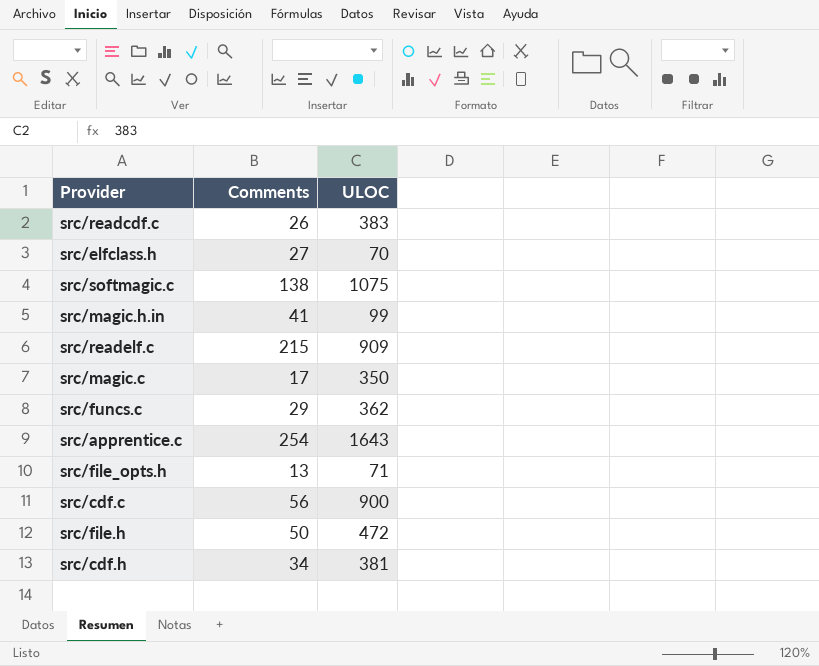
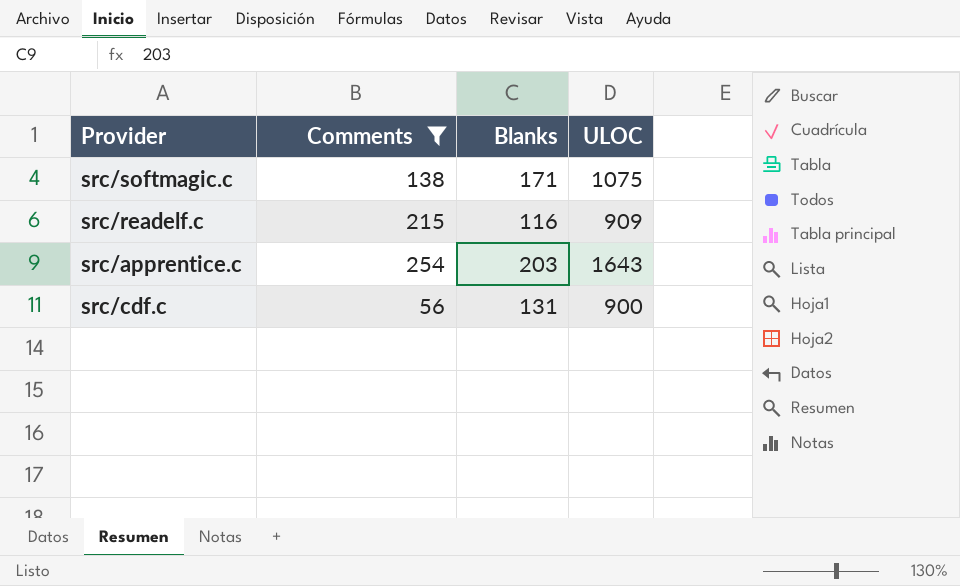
filter: none -> Comments >= 56
column Blanks | position: none -> 3

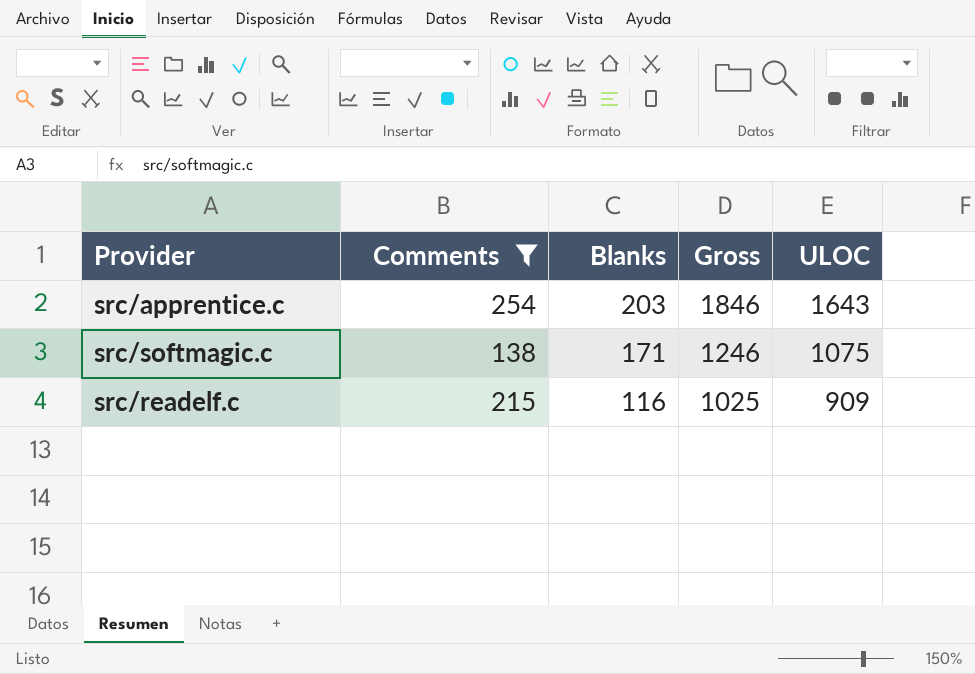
row order: none -> Blanks descending
column Gross | formula: none -> [Blanks] + [ULOC]
row src/cdf.c: 56 | 131 | 900 -> none

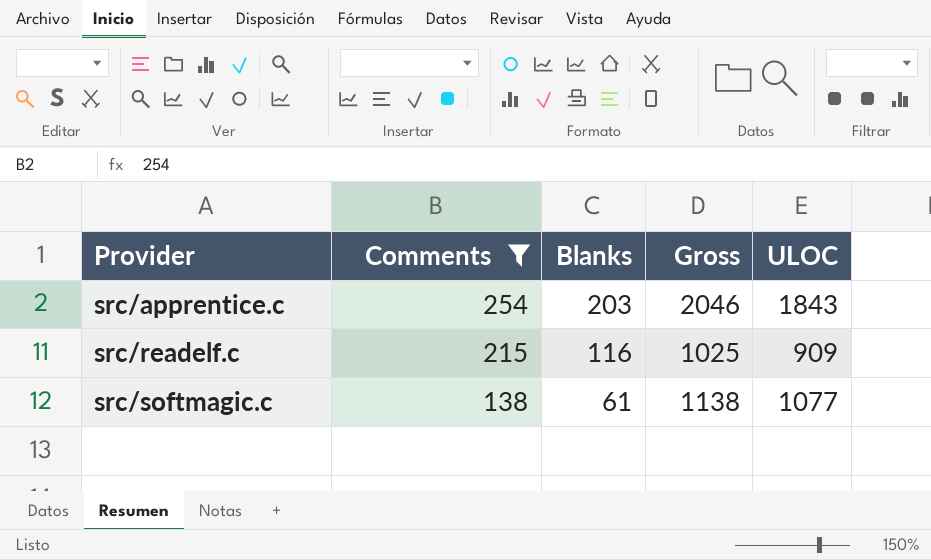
row order: Blanks descending -> Provider ascending
src/apprentice.c | Gross: 1846 -> 2046
src/apprentice.c | ULOC: 1643 -> 1843
src/softmagic.c | Blanks: 171 -> 61
src/softmagic.c | Gross: 1246 -> 1138
src/softmagic.c | ULOC: 1075 -> 1077

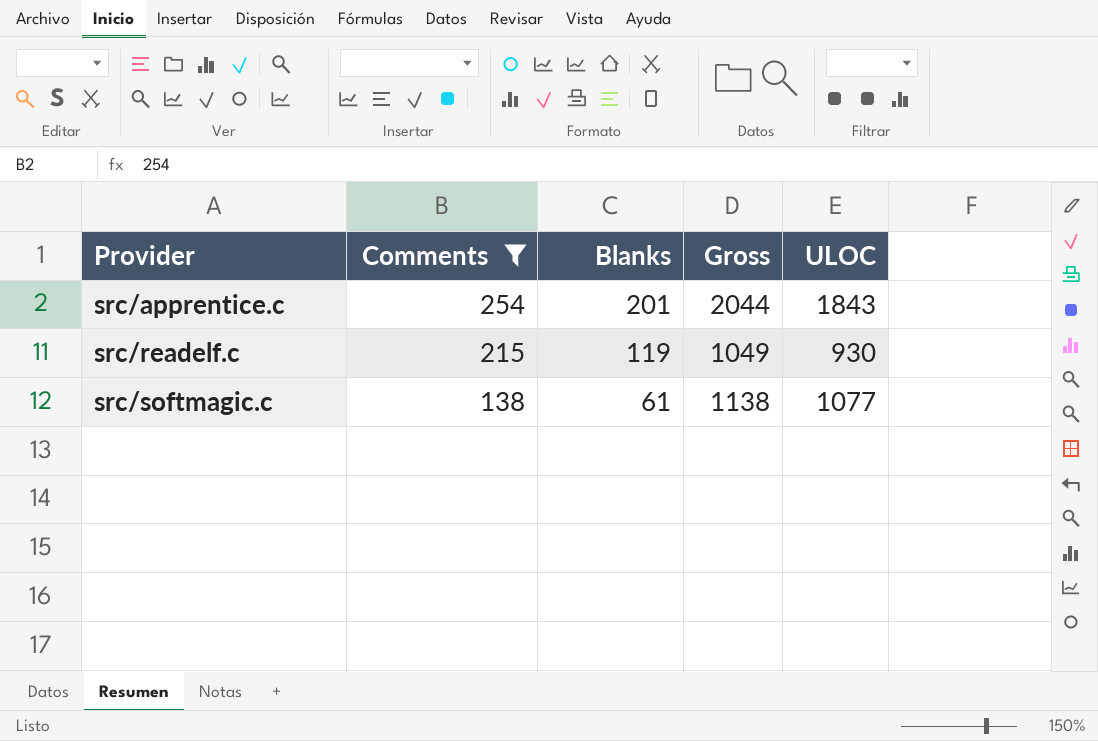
src/apprentice.c | Blanks: 203 -> 201
src/apprentice.c | Gross: 2046 -> 2044
src/readelf.c | Blanks: 116 -> 119
src/readelf.c | Gross: 1025 -> 1049
src/readelf.c | ULOC: 909 -> 930

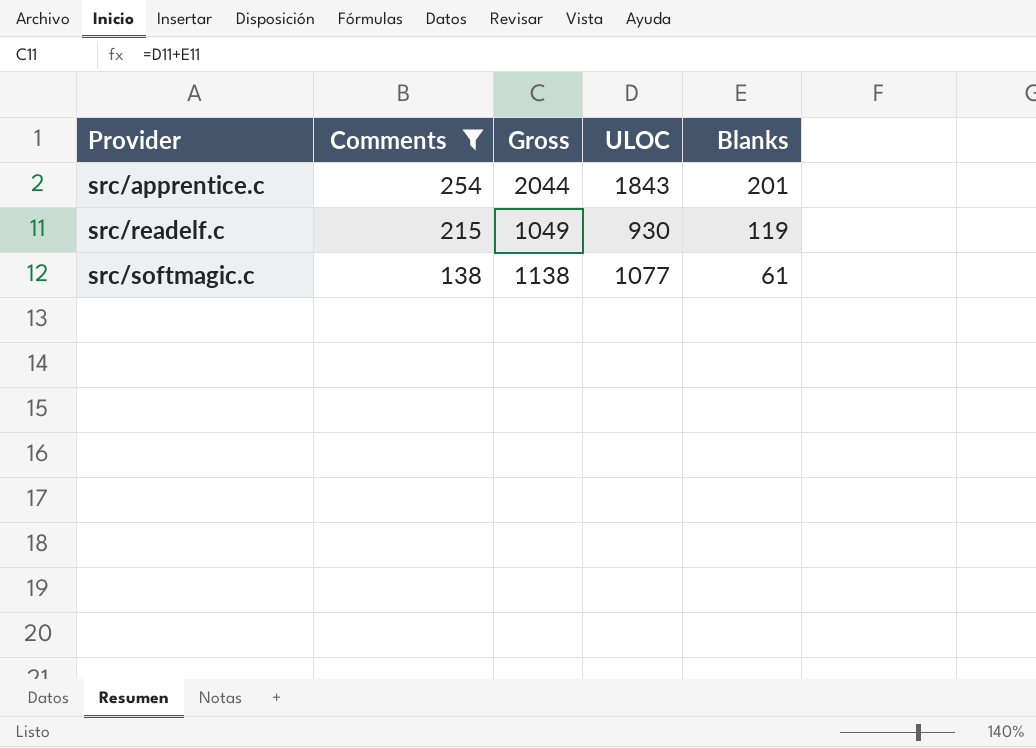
column Blanks | position: 3 -> 5

